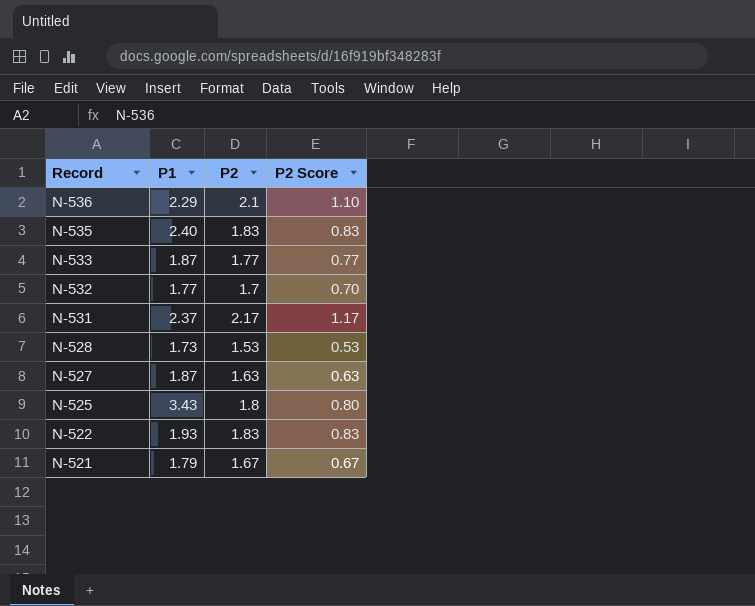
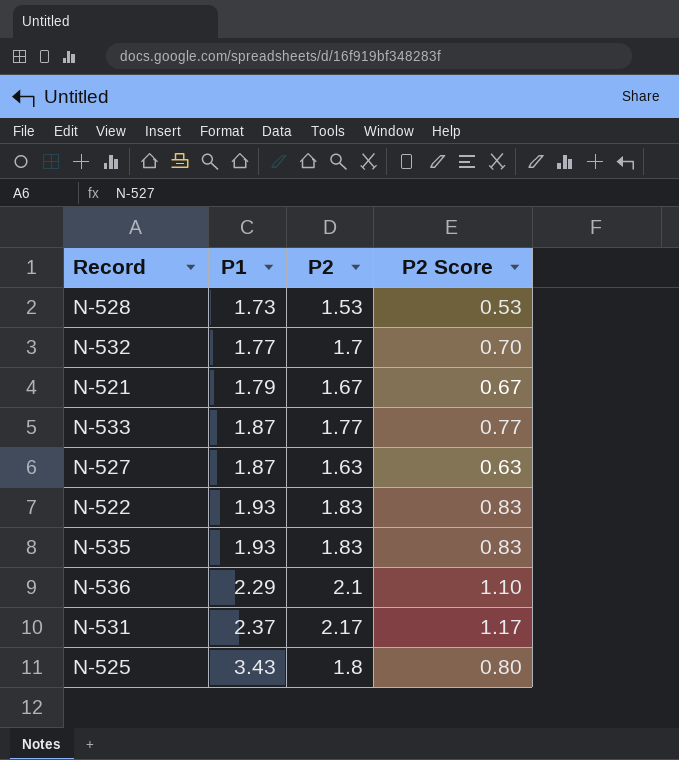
row order: Record descending -> P1 ascending
N-535 | P1: 2.40 -> 1.93

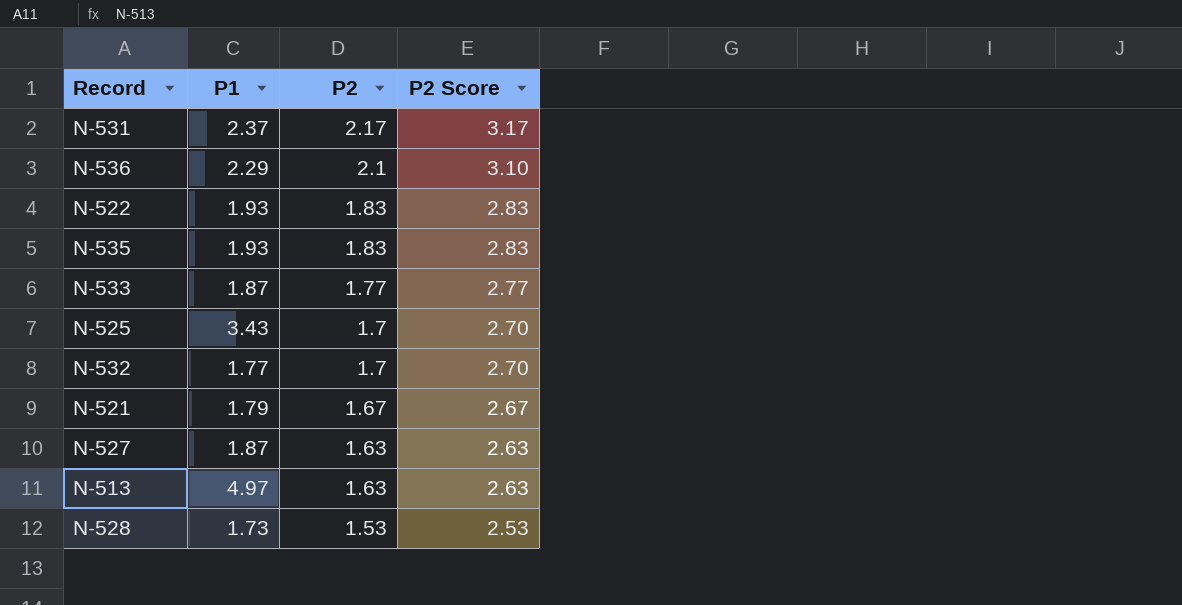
row order: P1 ascending -> P2 descending
column P2 Score | formula: [P2] - 1 -> [P2] + 1
N-525 | P2: 1.8 -> 1.7
row N-513: none -> 4.97 | 1.63 | 2.63

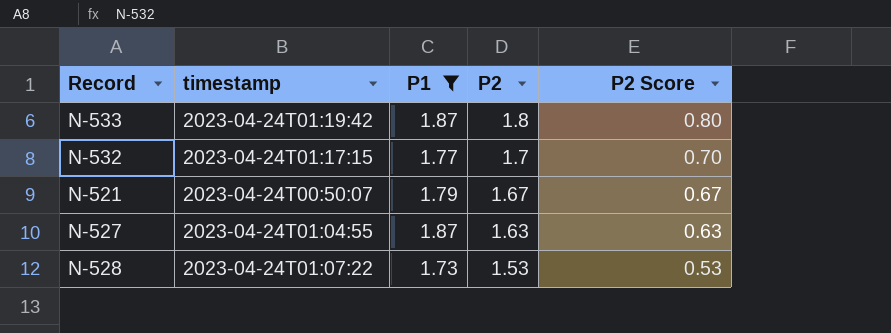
filter: none -> P1 <= 1.87
column timestamp | position: none -> 2
column P2 Score | formula: [P2] + 1 -> [P2] - 1
N-533 | P2: 1.77 -> 1.8

